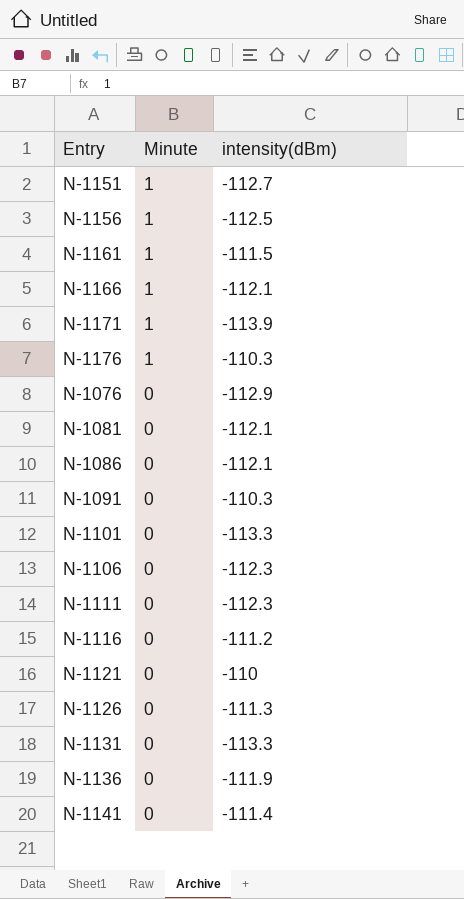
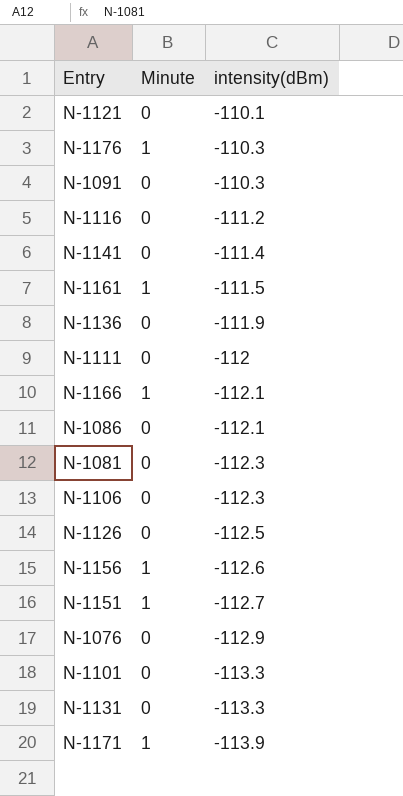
row order: Minute descending -> intensity(dBm) descending
N-1121 | intensity(dBm): -110 -> -110.1
N-1111 | intensity(dBm): -112.3 -> -112
N-1081 | intensity(dBm): -112.1 -> -112.3
N-1126 | intensity(dBm): -111.3 -> -112.5
N-1156 | intensity(dBm): -112.5 -> -112.6

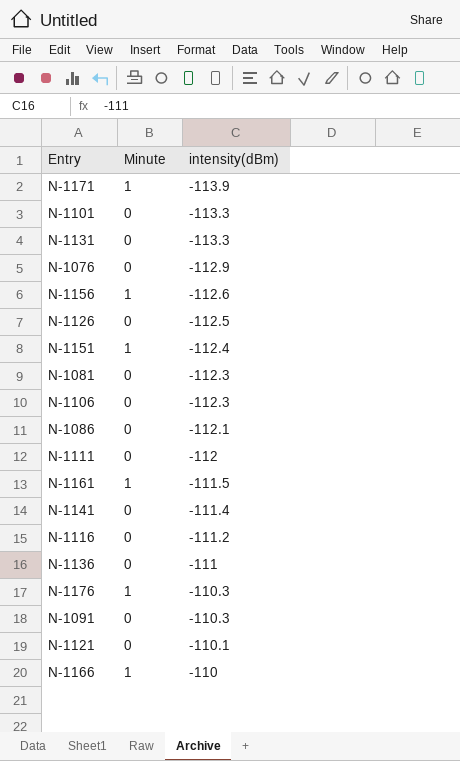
row order: intensity(dBm) descending -> intensity(dBm) ascending
N-1151 | intensity(dBm): -112.7 -> -112.4
N-1136 | intensity(dBm): -111.9 -> -111
N-1166 | intensity(dBm): -112.1 -> -110

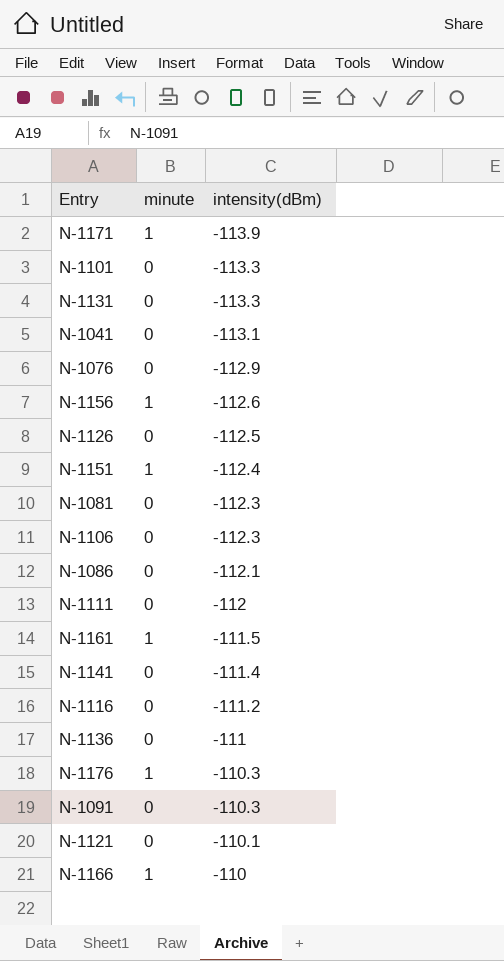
column name: Minute -> minute
row N-1041: none -> 0 | -113.1

